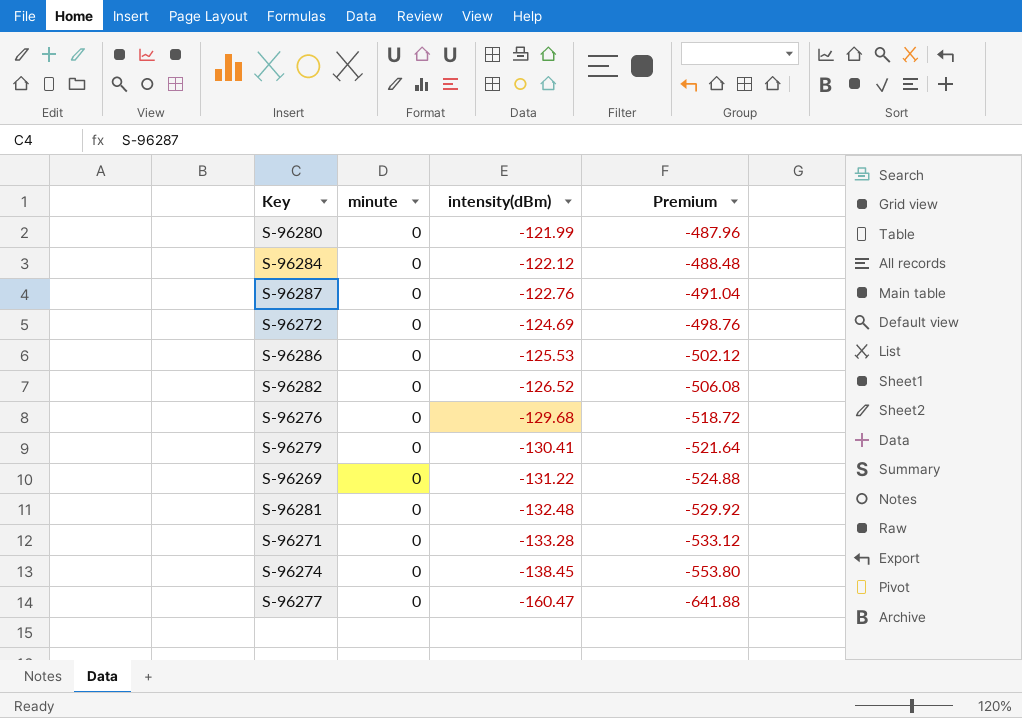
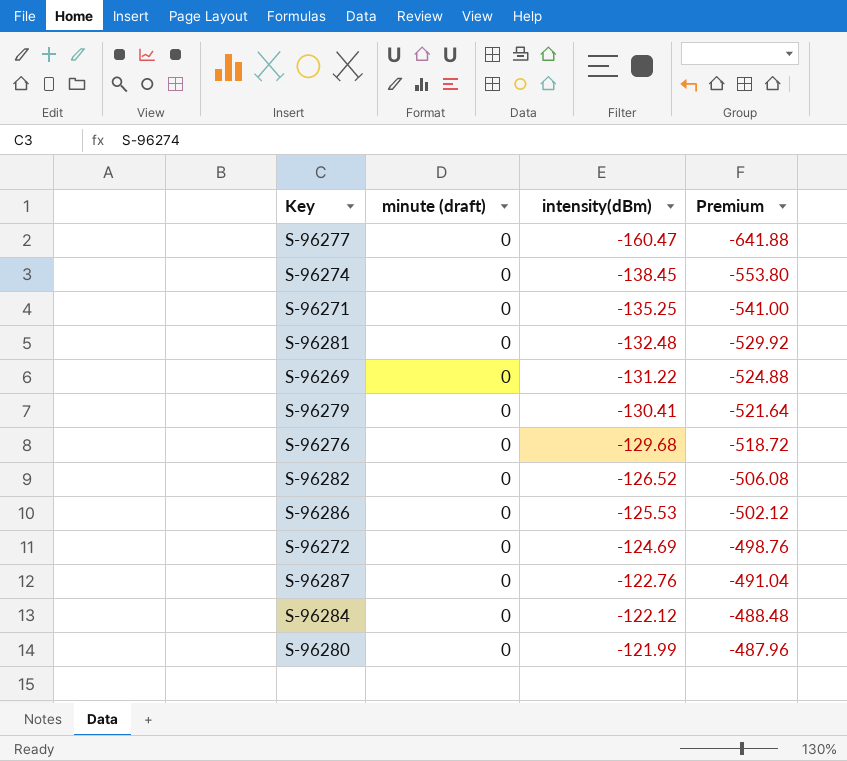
row order: intensity(dBm) descending -> intensity(dBm) ascending
column name: minute -> minute (draft)
S-96271 | intensity(dBm): -133.28 -> -135.25
S-96271 | Premium: -533.12 -> -541.00

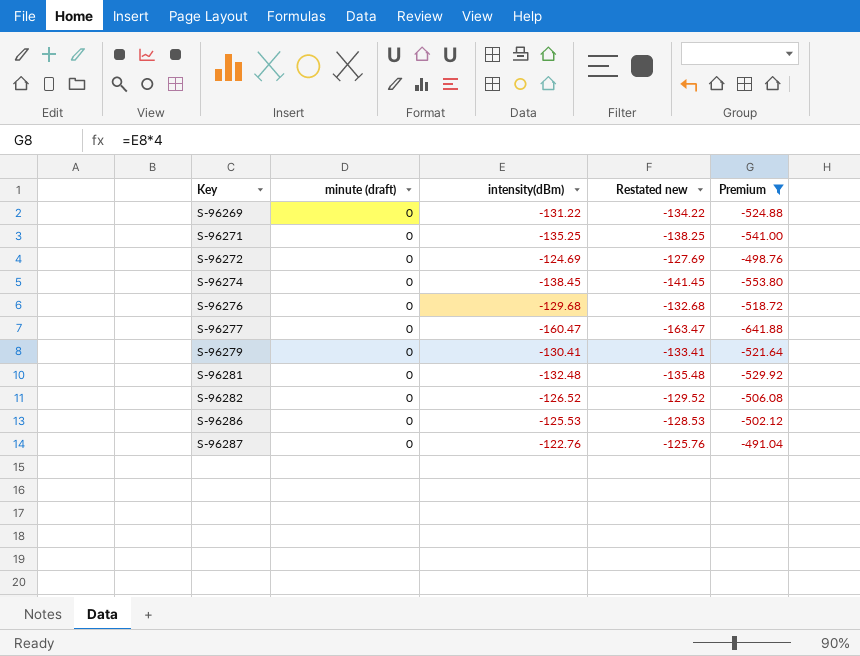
filter: none -> Premium <= -491.04
row order: intensity(dBm) ascending -> Key ascending
column Restated new | formula: none -> [intensity(dBm)] - 3

